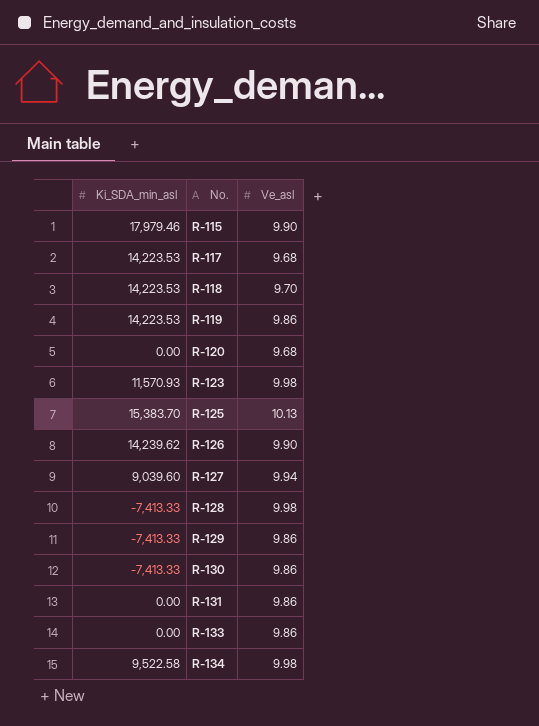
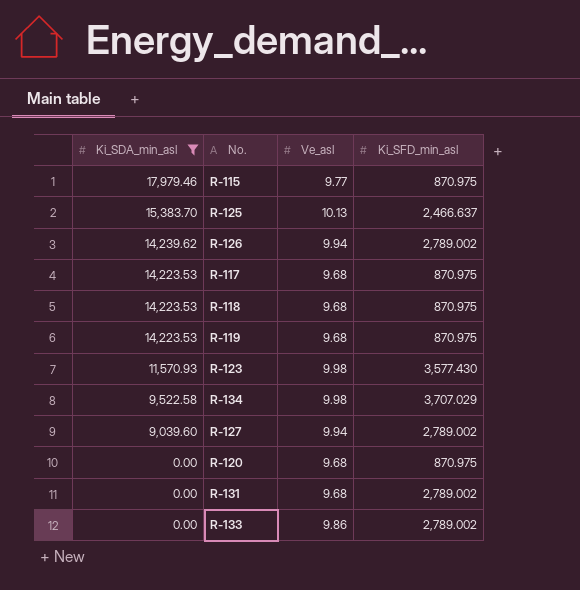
filter: none -> Ki_SDA_min_asl != -7,413.33
row order: No. ascending -> Ki_SDA_min_asl descending
column Ki_SFD_min_asl | position: none -> 4
R-115 | Ve_asl: 9.90 -> 9.77
R-126 | Ve_asl: 9.90 -> 9.94
R-118 | Ve_asl: 9.70 -> 9.68
R-119 | Ve_asl: 9.86 -> 9.68
R-131 | Ve_asl: 9.86 -> 9.68

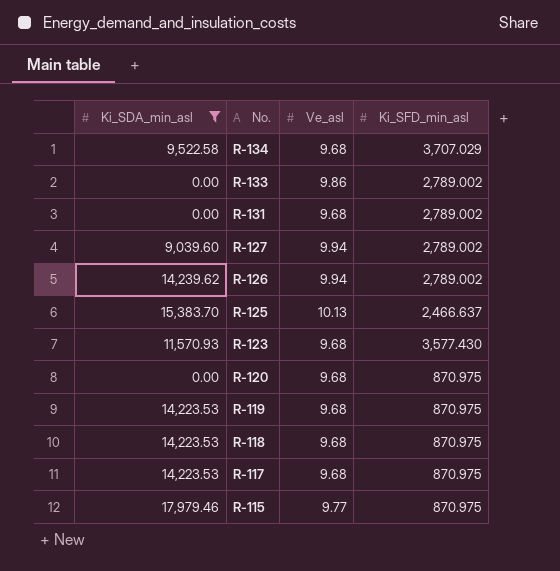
row order: Ki_SDA_min_asl descending -> No. descending
R-134 | Ve_asl: 9.98 -> 9.68
R-123 | Ve_asl: 9.98 -> 9.68

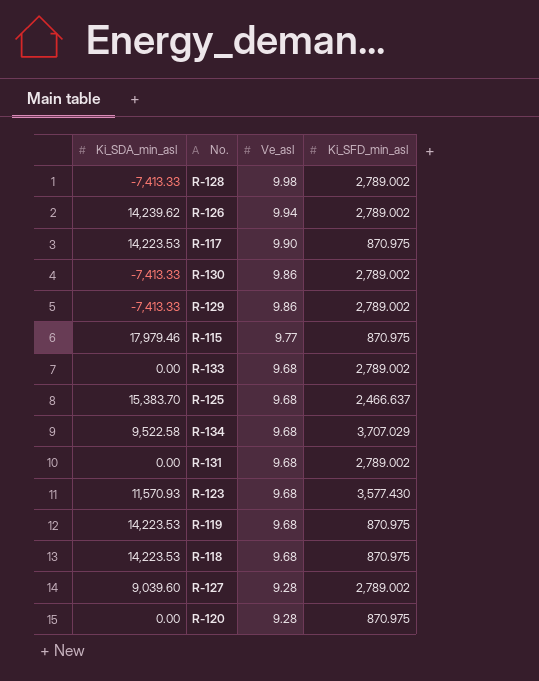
filter: Ki_SDA_min_asl != -7,413.33 -> none
row order: No. descending -> Ve_asl descending
R-117 | Ve_asl: 9.68 -> 9.90
R-133 | Ve_asl: 9.86 -> 9.68
R-125 | Ve_asl: 10.13 -> 9.68
R-127 | Ve_asl: 9.94 -> 9.28
R-120 | Ve_asl: 9.68 -> 9.28

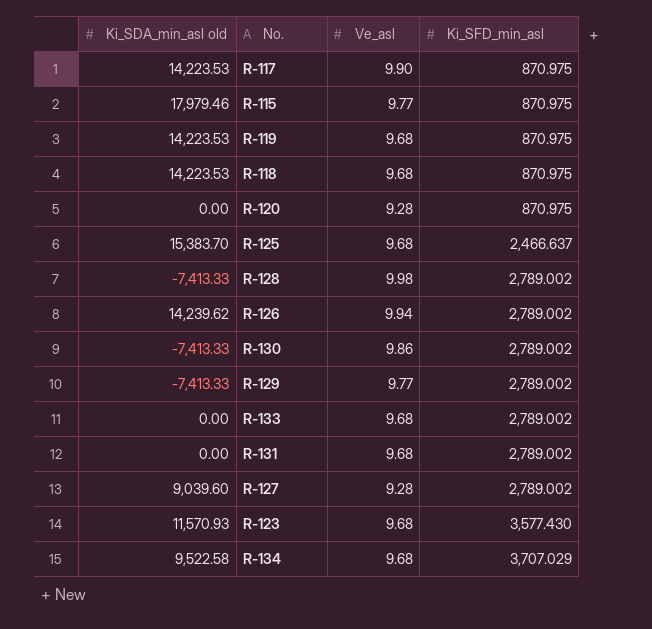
row order: Ve_asl descending -> Ki_SFD_min_asl ascending
column name: Ki_SDA_min_asl -> Ki_SDA_min_asl old
R-129 | Ve_asl: 9.86 -> 9.77

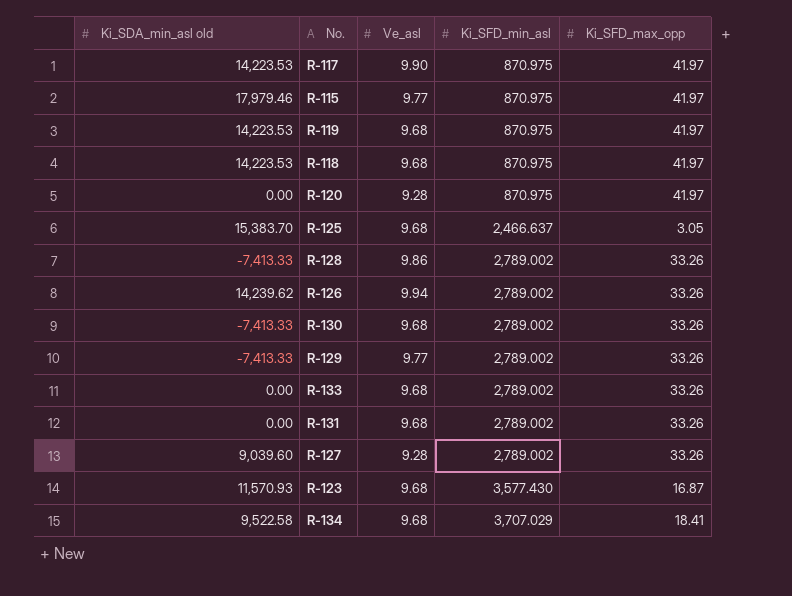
column Ki_SFD_max_opp | position: none -> 5
R-128 | Ve_asl: 9.98 -> 9.86
R-130 | Ve_asl: 9.86 -> 9.68

